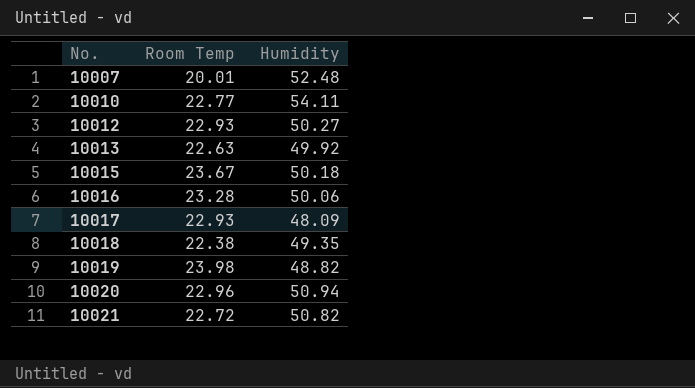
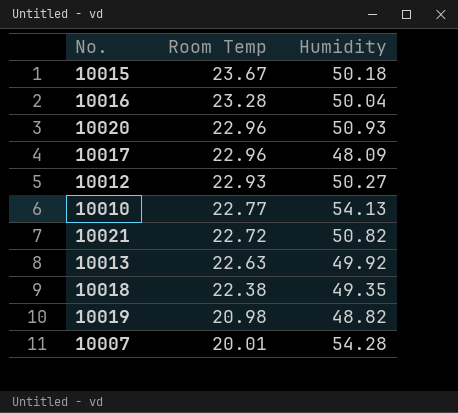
row order: No. ascending -> Room Temp descending
10016 | Humidity: 50.06 -> 50.04
10020 | Humidity: 50.94 -> 50.93
10017 | Room Temp: 22.93 -> 22.96
10010 | Humidity: 54.11 -> 54.13
10019 | Room Temp: 23.98 -> 20.98
10007 | Humidity: 52.48 -> 54.28

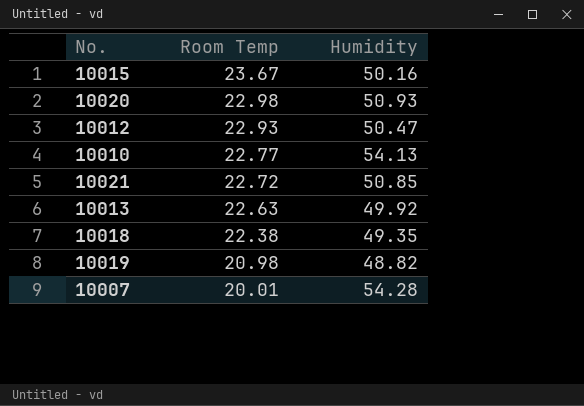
row 10016: 23.28 | 50.04 -> none
row 10017: 22.96 | 48.09 -> none
10015 | Humidity: 50.18 -> 50.16
10020 | Room Temp: 22.96 -> 22.98
10012 | Humidity: 50.27 -> 50.47
10021 | Humidity: 50.82 -> 50.85

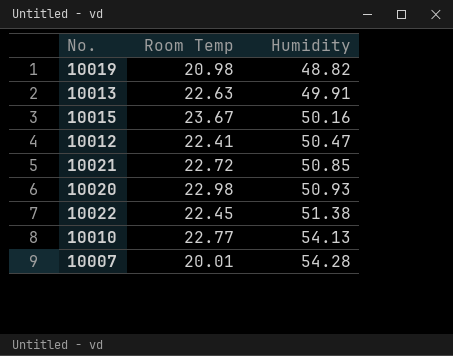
row order: Room Temp descending -> Humidity ascending
row 10018: 22.38 | 49.35 -> none
10013 | Humidity: 49.92 -> 49.91
10012 | Room Temp: 22.93 -> 22.41
row 10022: none -> 22.45 | 51.38

